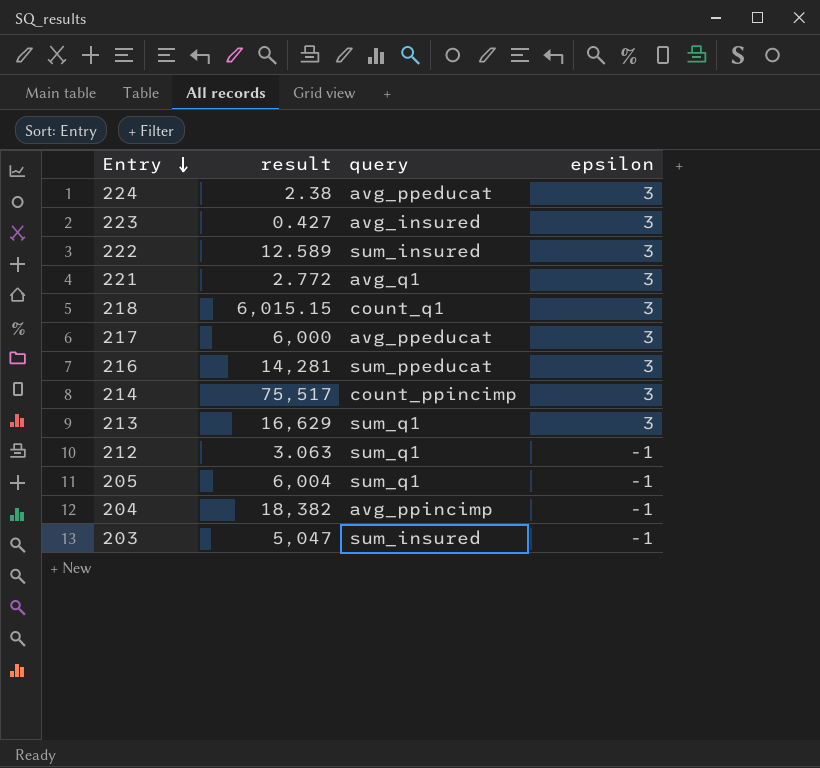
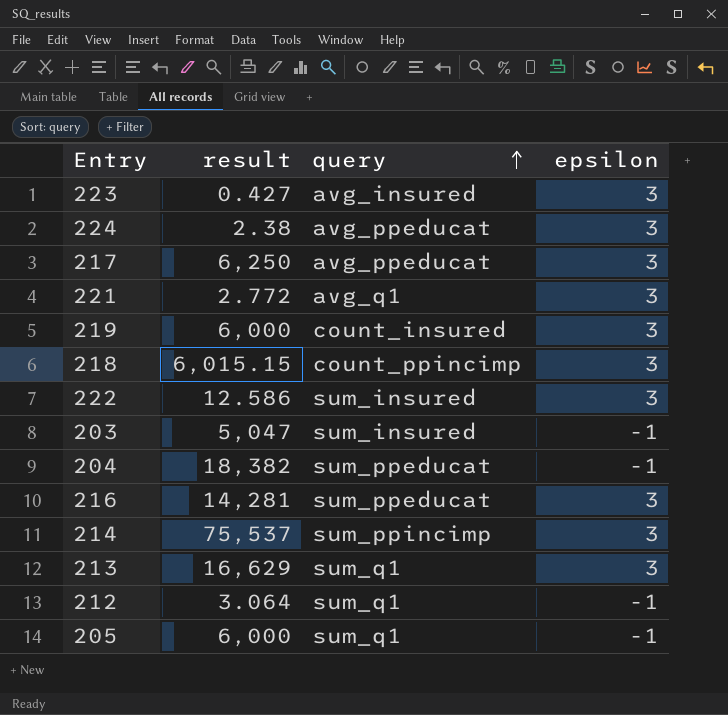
row order: Entry descending -> query ascending
217 | result: 6,000 -> 6,250
row 219: none -> 6,000 | count_insured | 3
218 | query: count_q1 -> count_ppincimp
222 | result: 12.589 -> 12.586
204 | query: avg_ppincimp -> sum_ppeducat
214 | result: 75,517 -> 75,537
214 | query: count_ppincimp -> sum_ppincimp
212 | result: 3.063 -> 3.064
205 | result: 6,004 -> 6,000

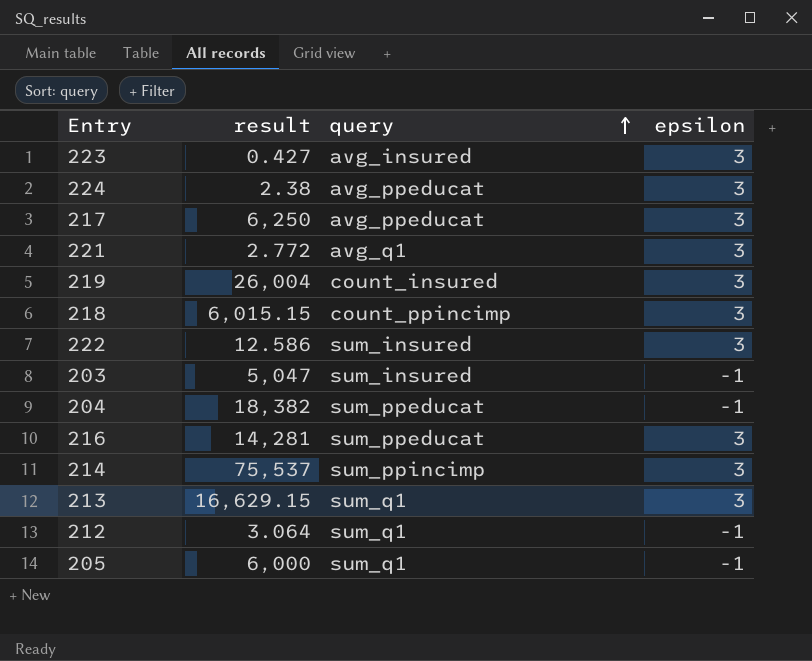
219 | result: 6,000 -> 26,004
213 | result: 16,629 -> 16,629.15

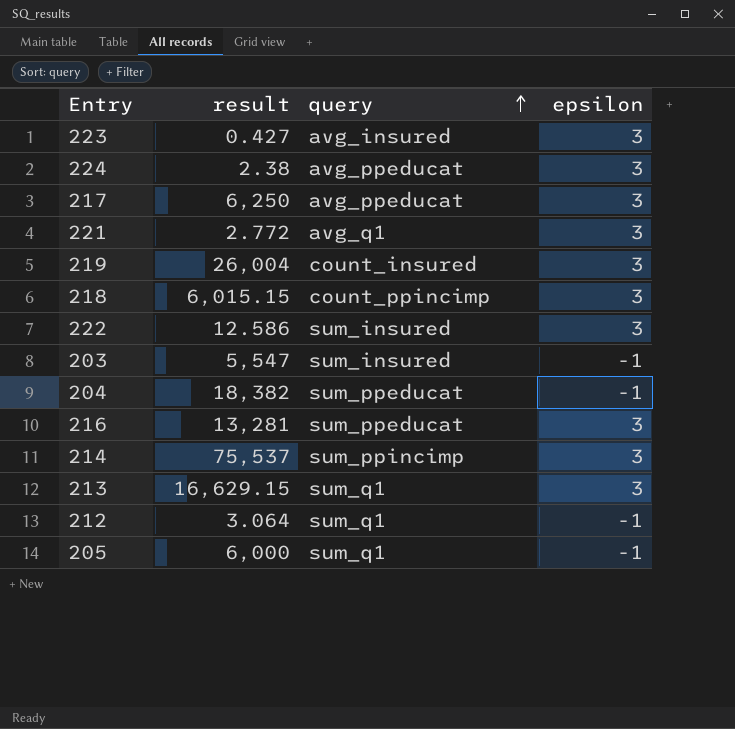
203 | result: 5,047 -> 5,547
216 | result: 14,281 -> 13,281

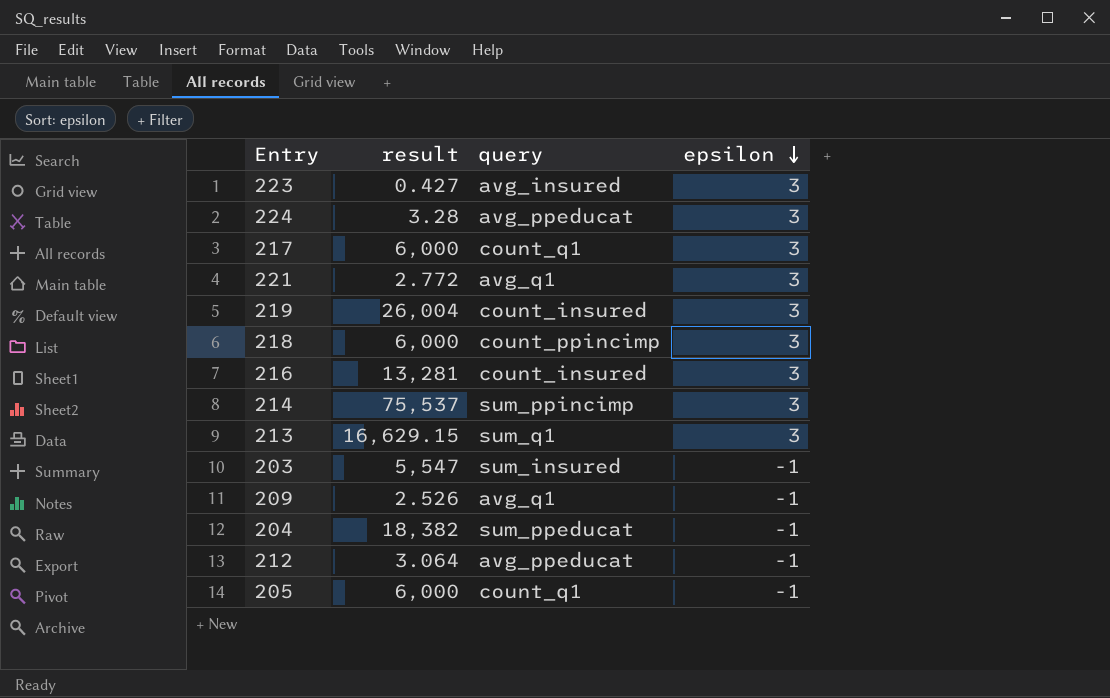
row order: query ascending -> epsilon descending
row 222: 12.586 | sum_insured | 3 -> none
224 | result: 2.38 -> 3.28
217 | result: 6,250 -> 6,000
217 | query: avg_ppeducat -> count_q1
218 | result: 6,015.15 -> 6,000
216 | query: sum_ppeducat -> count_insured
row 209: none -> 2.526 | avg_q1 | -1
212 | query: sum_q1 -> avg_ppeducat
205 | query: sum_q1 -> count_q1

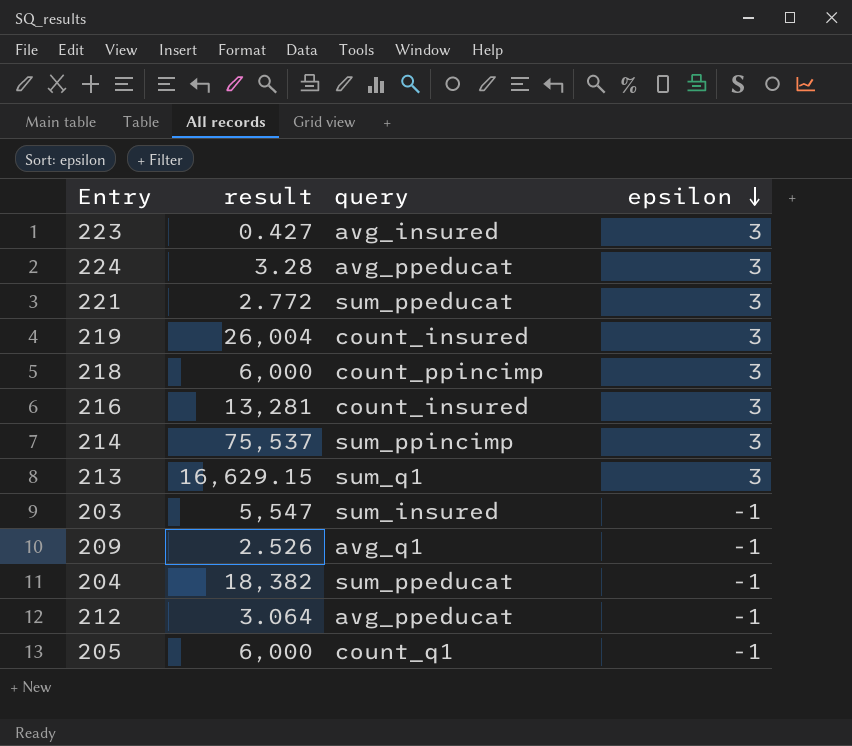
row 217: 6,000 | count_q1 | 3 -> none
221 | query: avg_q1 -> sum_ppeducat

